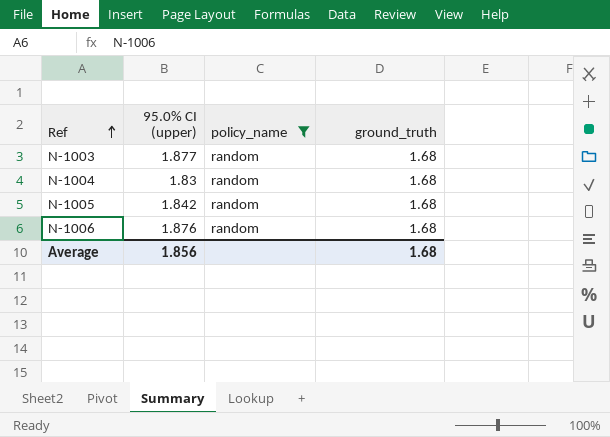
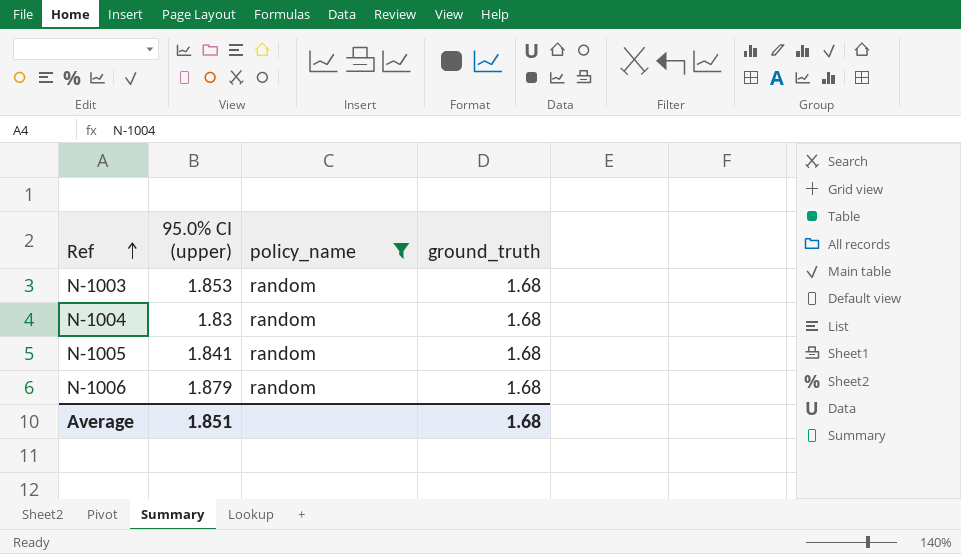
N-1003 | 95.0% CI (upper): 1.877 -> 1.853
N-1005 | 95.0% CI (upper): 1.842 -> 1.841
N-1006 | 95.0% CI (upper): 1.876 -> 1.879
Average | 95.0% CI (upper): 1.856 -> 1.851

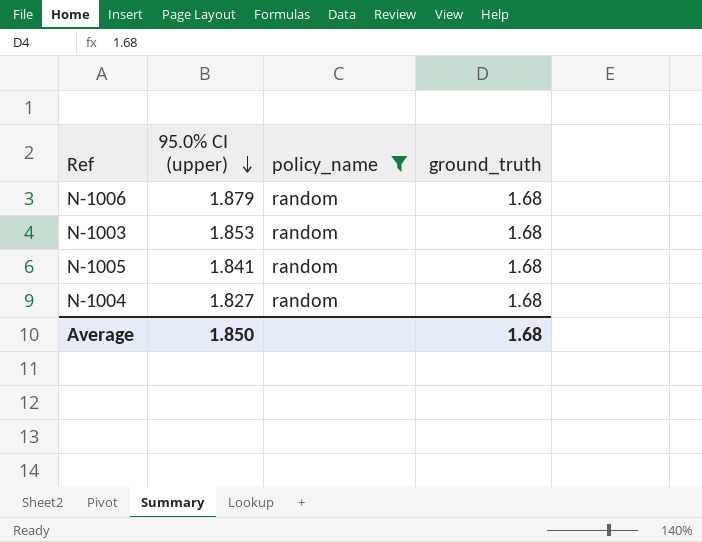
row order: Ref ascending -> 95.0% CI (upper) descending
N-1004 | 95.0% CI (upper): 1.83 -> 1.827
Average | 95.0% CI (upper): 1.851 -> 1.850

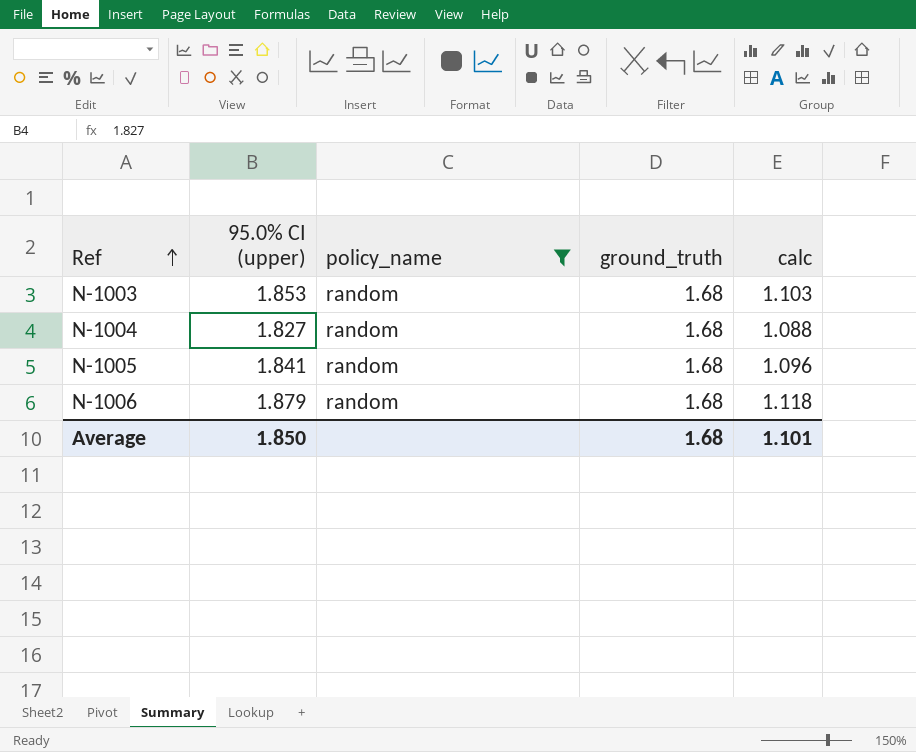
row order: 95.0% CI (upper) descending -> Ref ascending
column calc | formula: none -> [95.0% CI (upper)] / [ground_truth]

